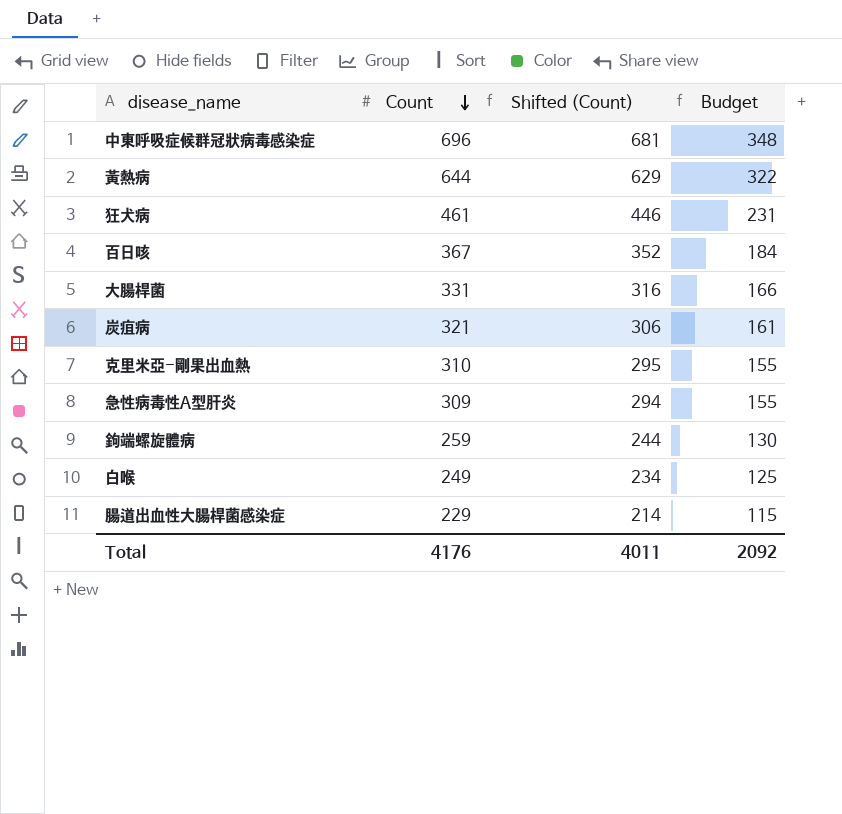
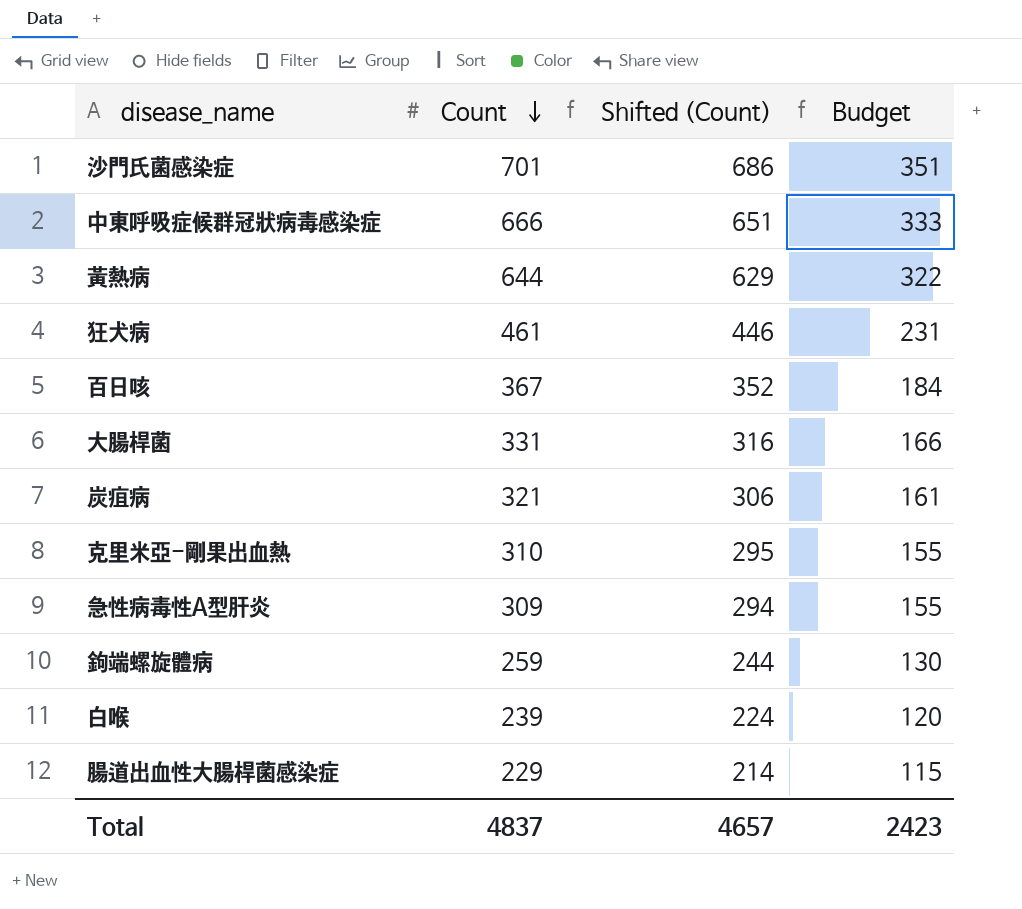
row 沙門氏菌感染症: none -> 701 | 686 | 351
中東呼吸症候群冠狀病毒感染症 | Count: 696 -> 666
中東呼吸症候群冠狀病毒感染症 | Shifted (Count): 681 -> 651
中東呼吸症候群冠狀病毒感染症 | Budget: 348 -> 333
白喉 | Count: 249 -> 239
白喉 | Shifted (Count): 234 -> 224
白喉 | Budget: 125 -> 120
Total | Count: 4176 -> 4837
Total | Shifted (Count): 4011 -> 4657
Total | Budget: 2092 -> 2423

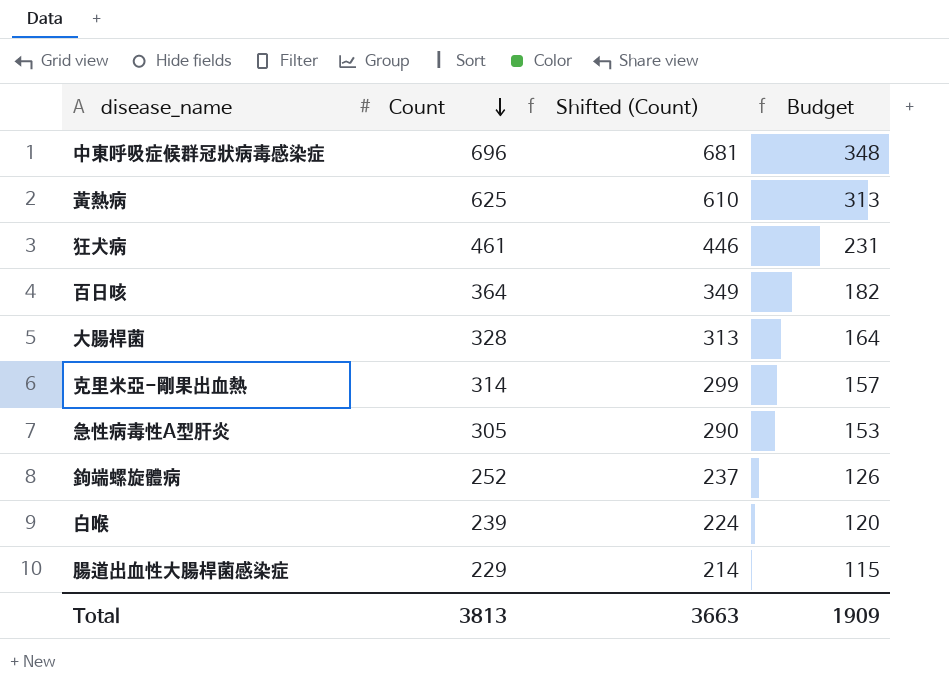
row 沙門氏菌感染症: 701 | 686 | 351 -> none
row 炭疽病: 321 | 306 | 161 -> none
中東呼吸症候群冠狀病毒感染症 | Count: 666 -> 696
中東呼吸症候群冠狀病毒感染症 | Shifted (Count): 651 -> 681
中東呼吸症候群冠狀病毒感染症 | Budget: 333 -> 348
黃熱病 | Count: 644 -> 625
黃熱病 | Shifted (Count): 629 -> 610
黃熱病 | Budget: 322 -> 313
百日咳 | Count: 367 -> 364
百日咳 | Shifted (Count): 352 -> 349
百日咳 | Budget: 184 -> 182
大腸桿菌 | Count: 331 -> 328
大腸桿菌 | Shifted (Count): 316 -> 313
大腸桿菌 | Budget: 166 -> 164
克里米亞-剛果出血熱 | Count: 310 -> 314
克里米亞-剛果出血熱 | Shifted (Count): 295 -> 299
克里米亞-剛果出血熱 | Budget: 155 -> 157
急性病毒性A型肝炎 | Count: 309 -> 305
急性病毒性A型肝炎 | Shifted (Count): 294 -> 290
急性病毒性A型肝炎 | Budget: 155 -> 153
鉤端螺旋體病 | Count: 259 -> 252
鉤端螺旋體病 | Shifted (Count): 244 -> 237
鉤端螺旋體病 | Budget: 130 -> 126
Total | Count: 4837 -> 3813
Total | Shifted (Count): 4657 -> 3663
Total | Budget: 2423 -> 1909

